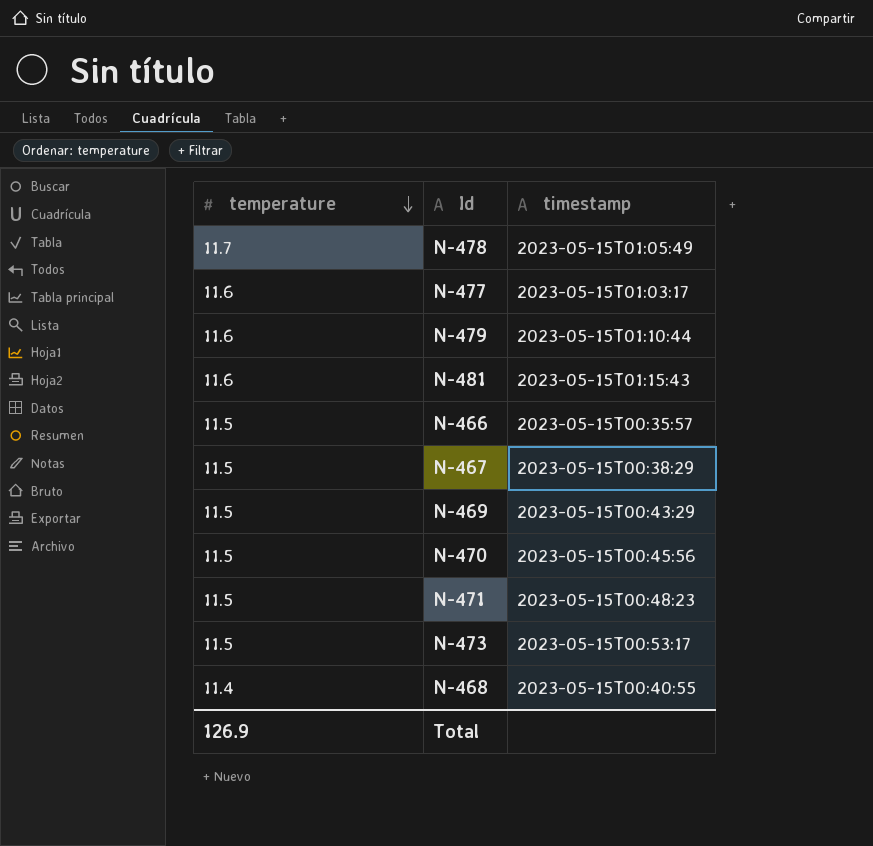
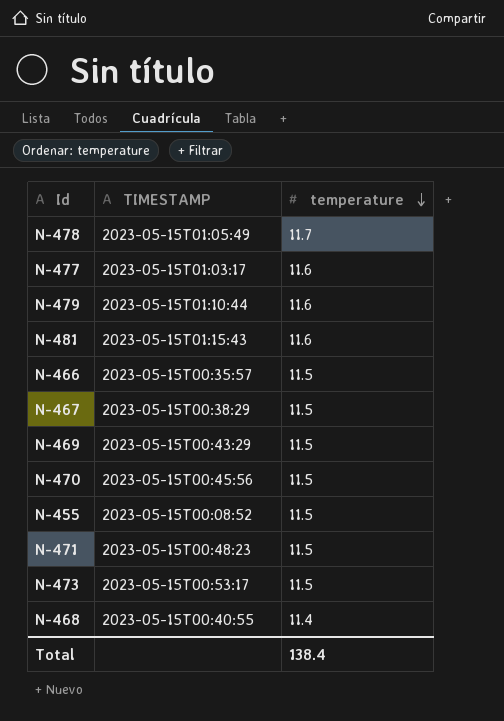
column name: timestamp -> TIMESTAMP
column temperature | position: 1 -> 3
row N-455: none -> 2023-05-15T00:08:52 | 11.5
Total | temperature: 126.9 -> 138.4

